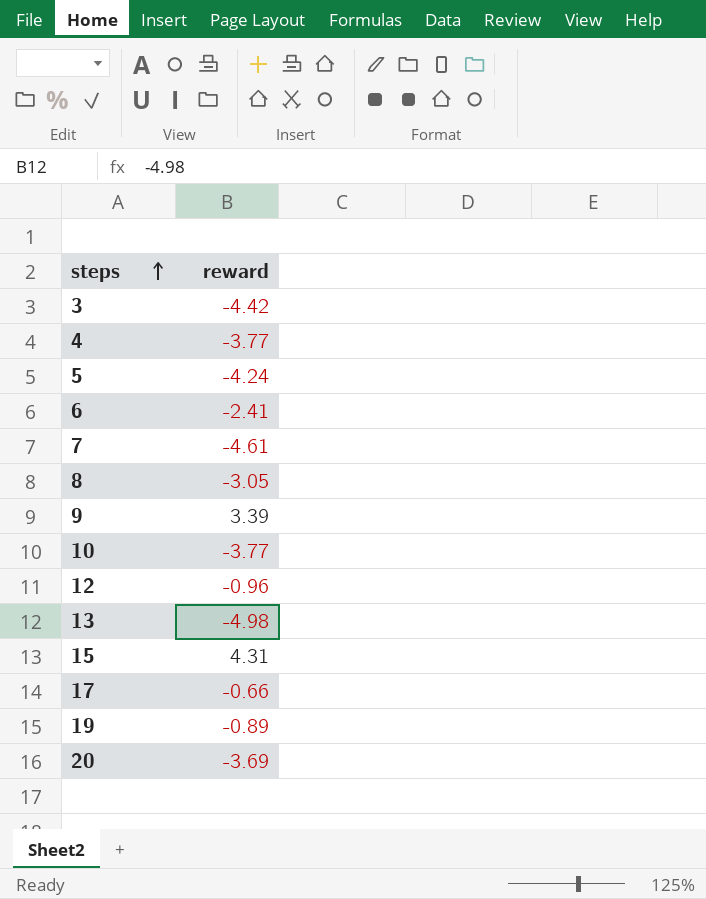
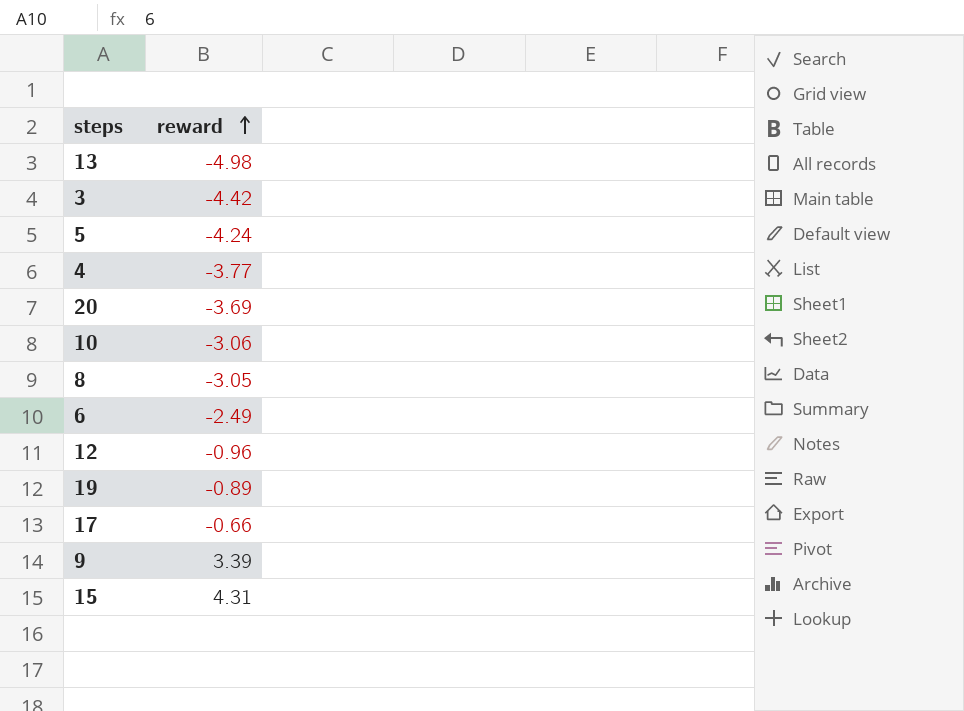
row order: steps ascending -> reward ascending
row 7: -4.61 -> none
10 | reward: -3.77 -> -3.06
6 | reward: -2.41 -> -2.49

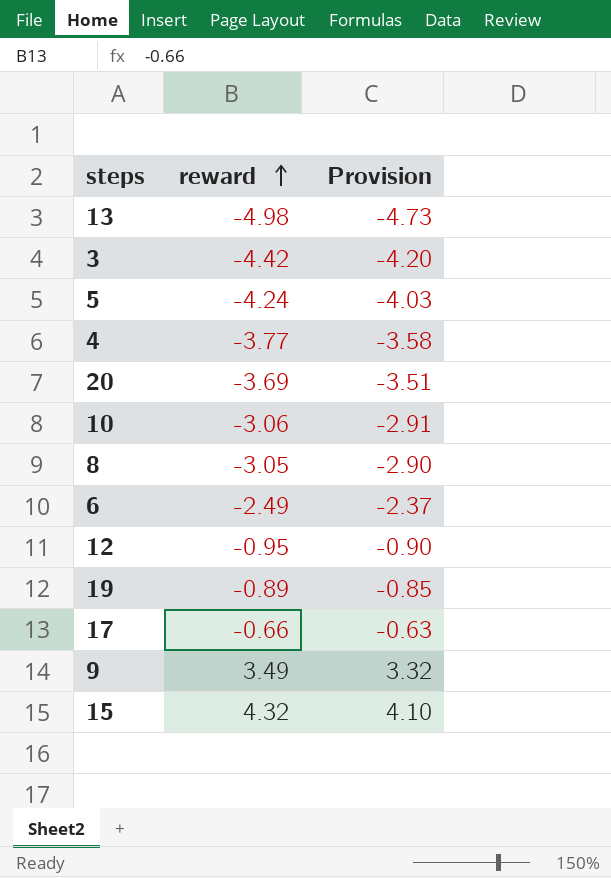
column Provision | formula: none -> [reward] * 0.95
12 | reward: -0.96 -> -0.95
9 | reward: 3.39 -> 3.49
15 | reward: 4.31 -> 4.32

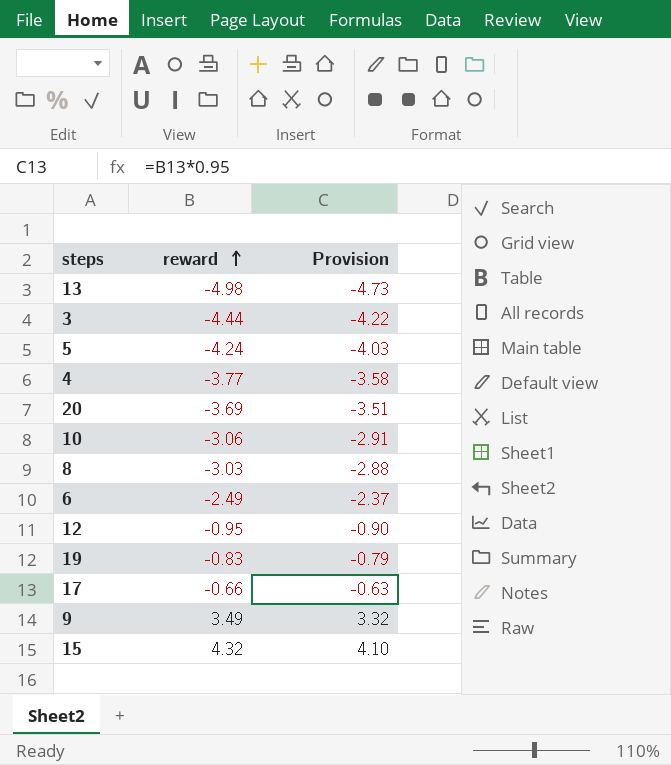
3 | reward: -4.42 -> -4.44
3 | Provision: -4.20 -> -4.22
8 | reward: -3.05 -> -3.03
8 | Provision: -2.90 -> -2.88
19 | reward: -0.89 -> -0.83
19 | Provision: -0.85 -> -0.79

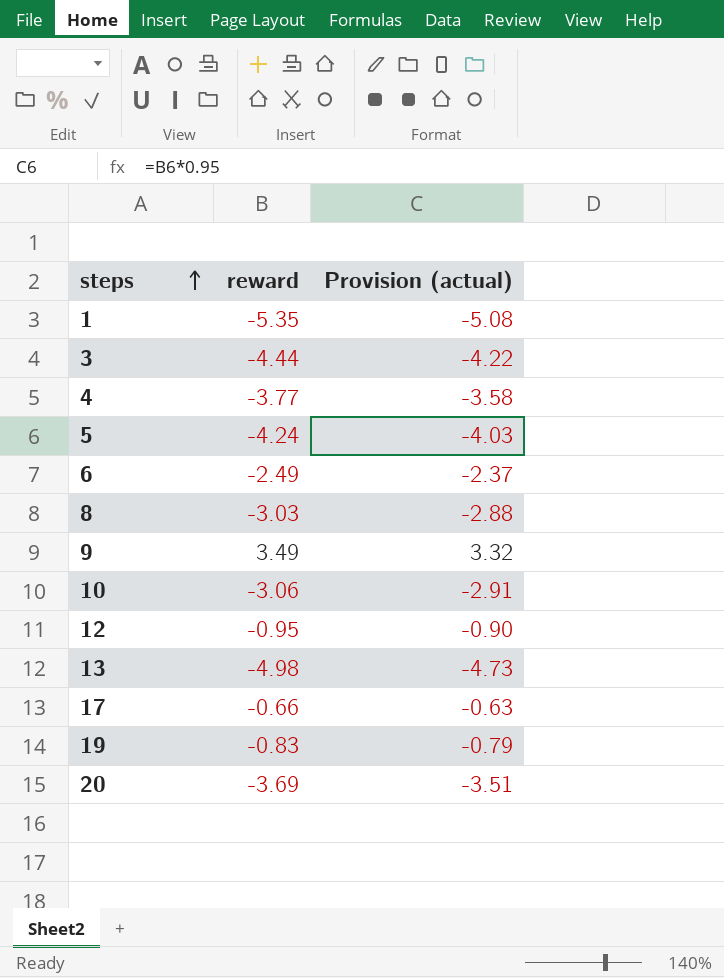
row order: reward ascending -> steps ascending
column name: Provision -> Provision (actual)
row 15: 4.32 | 4.10 -> none
row 1: none -> -5.35 | -5.08

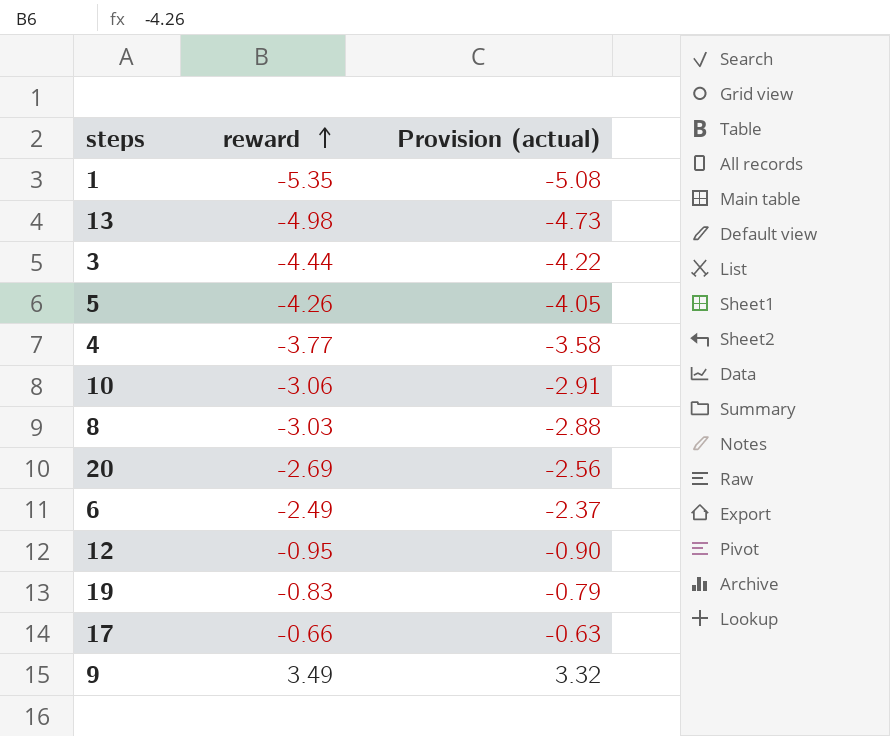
row order: steps ascending -> reward ascending
5 | reward: -4.24 -> -4.26
5 | Provision (actual): -4.03 -> -4.05
20 | reward: -3.69 -> -2.69
20 | Provision (actual): -3.51 -> -2.56

